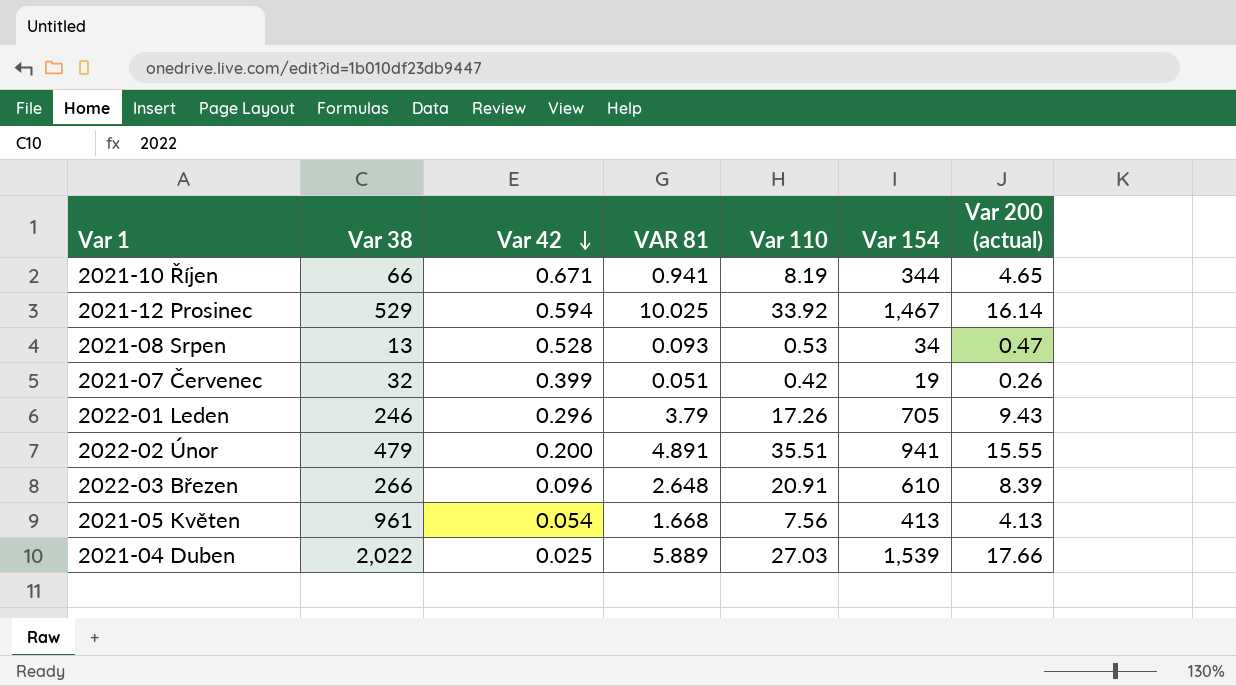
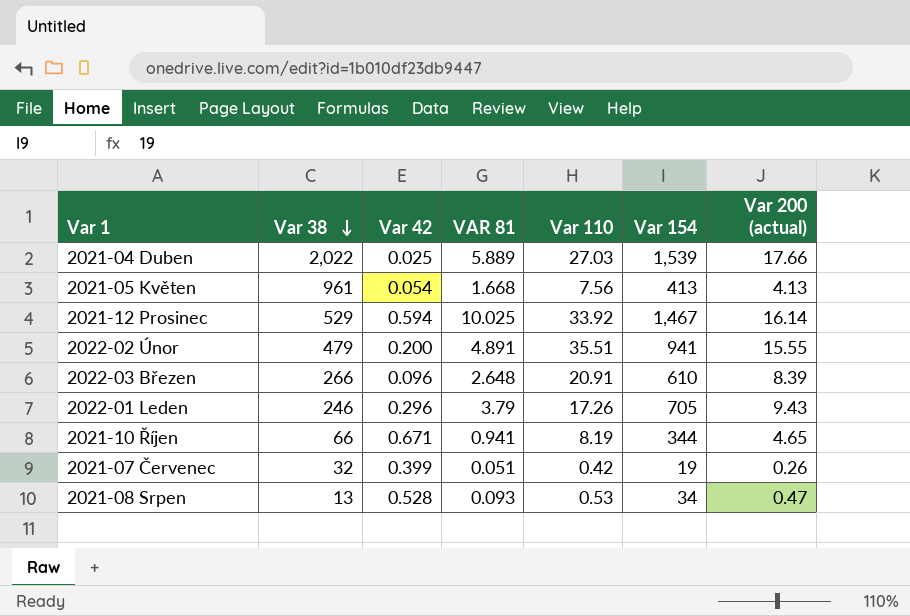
row order: Var 42 descending -> Var 38 descending

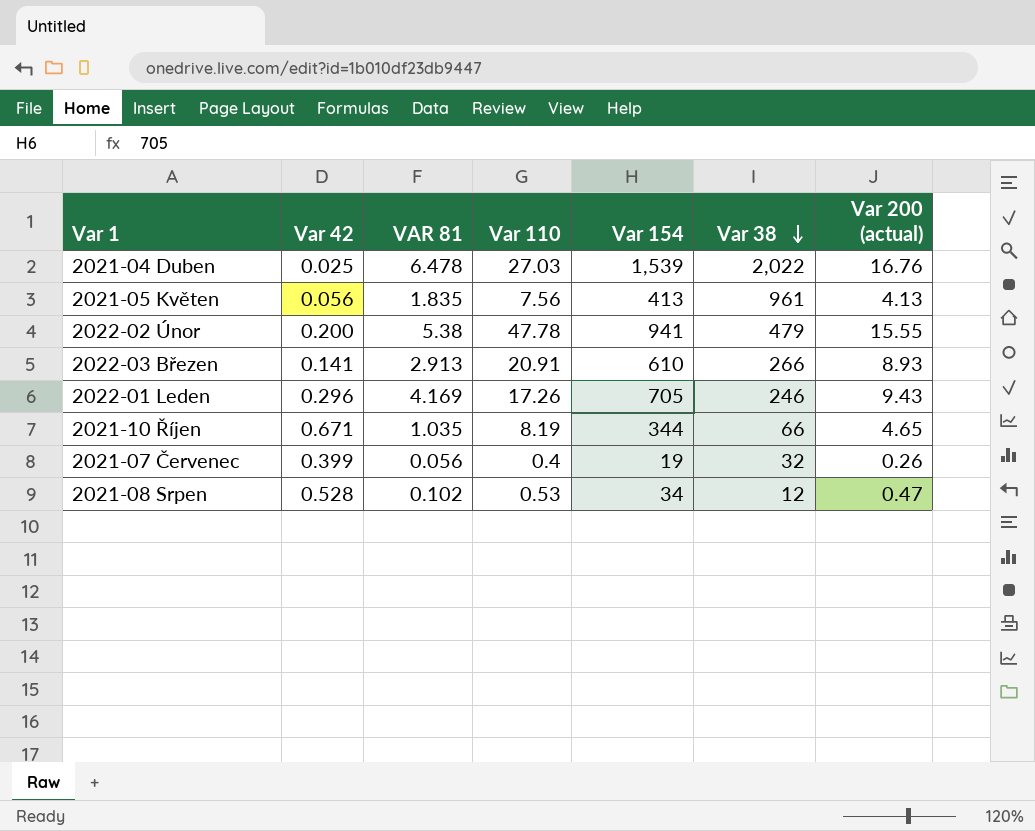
column Var 38 | position: 2 -> 6
row 2021-12 Prosinec: 529 | 0.594 | 10.025 | 33.92 | 1,467 | 16.14 -> none
2021-04 Duben | VAR 81: 5.889 -> 6.478
2021-04 Duben | Var 200 (actual): 17.66 -> 16.76
2021-05 Květen | Var 42: 0.054 -> 0.056
2021-05 Květen | VAR 81: 1.668 -> 1.835
2022-02 Únor | VAR 81: 4.891 -> 5.38
2022-02 Únor | Var 110: 35.51 -> 47.78
2022-03 Březen | Var 42: 0.096 -> 0.141
2022-03 Březen | VAR 81: 2.648 -> 2.913
2022-03 Březen | Var 200 (actual): 8.39 -> 8.93
2022-01 Leden | VAR 81: 3.79 -> 4.169
2021-10 Říjen | VAR 81: 0.941 -> 1.035
2021-07 Červenec | VAR 81: 0.051 -> 0.056
2021-07 Červenec | Var 110: 0.42 -> 0.4
2021-08 Srpen | VAR 81: 0.093 -> 0.102
2021-08 Srpen | Var 38: 13 -> 12

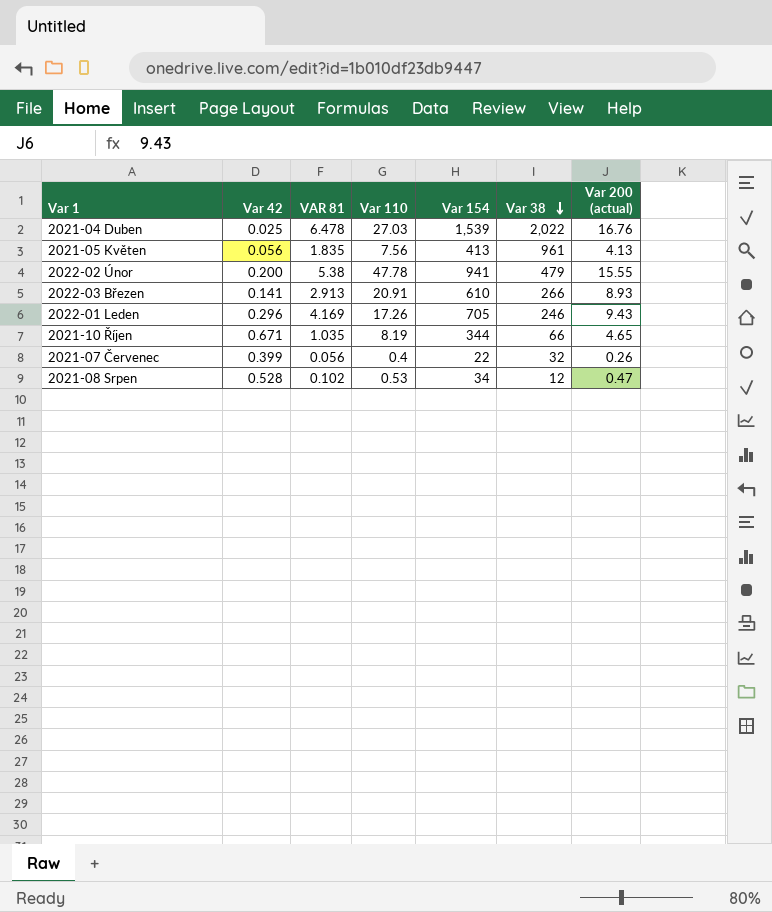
2021-07 Červenec | Var 154: 19 -> 22

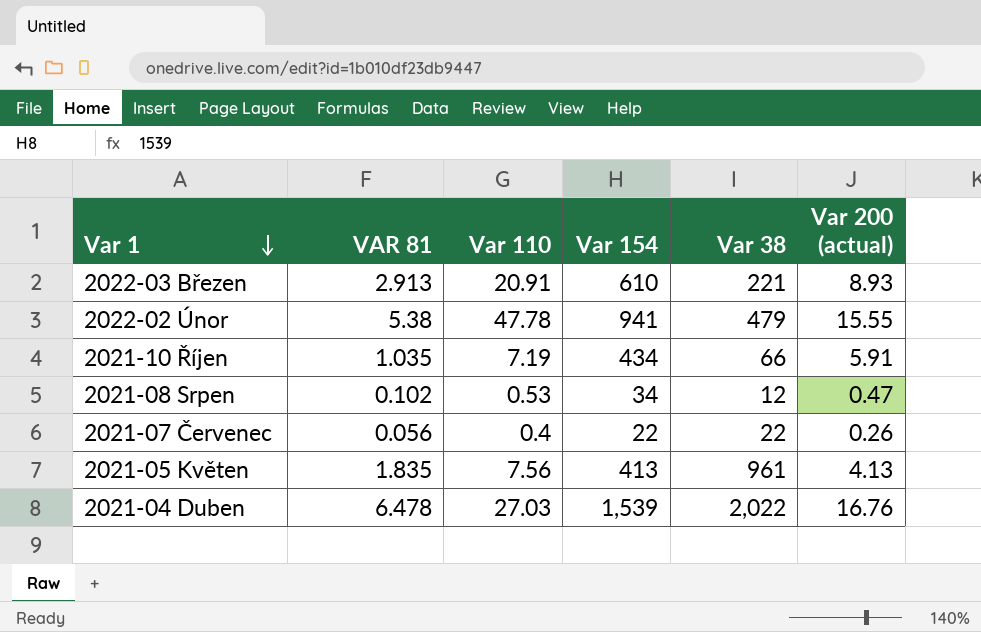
row order: Var 38 descending -> Var 1 descending
column Var 42 | position: 2 -> none
row 2022-01 Leden: 0.296 | 4.169 | 17.26 | 705 | 246 | 9.43 -> none
2022-03 Březen | Var 38: 266 -> 221
2021-10 Říjen | Var 110: 8.19 -> 7.19
2021-10 Říjen | Var 154: 344 -> 434
2021-10 Říjen | Var 200 (actual): 4.65 -> 5.91
2021-07 Červenec | Var 38: 32 -> 22

